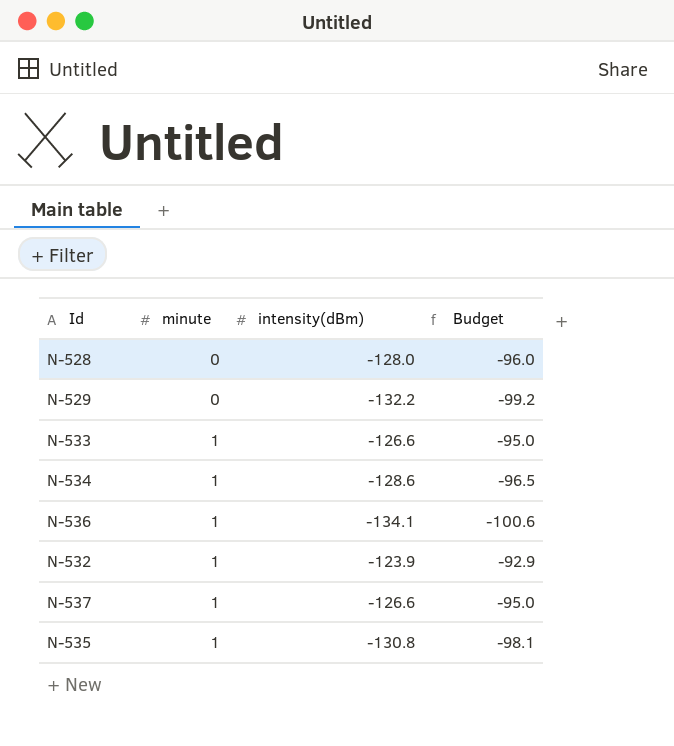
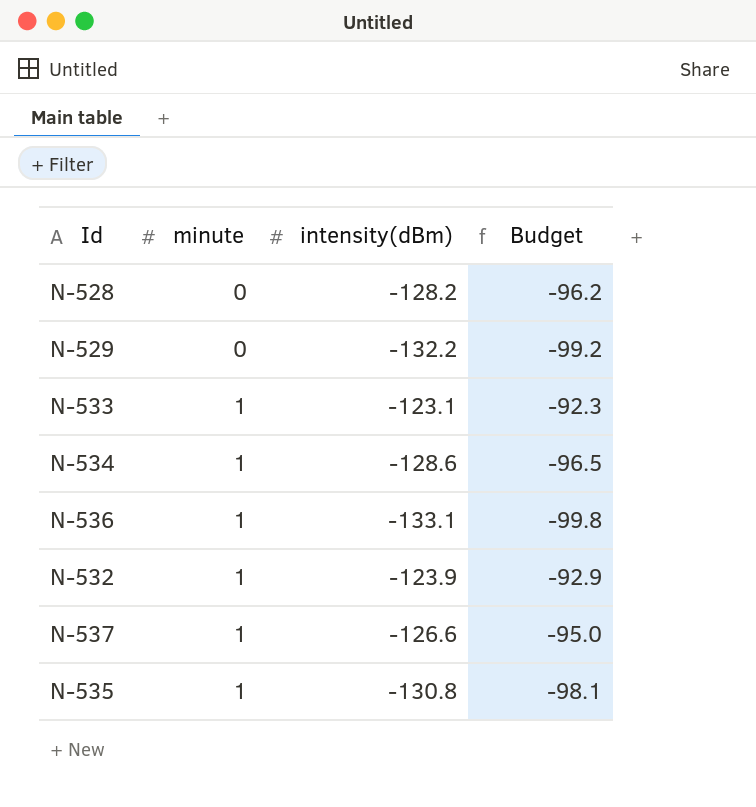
N-528 | intensity(dBm): -128.0 -> -128.2
N-528 | Budget: -96.0 -> -96.2
N-533 | intensity(dBm): -126.6 -> -123.1
N-533 | Budget: -95.0 -> -92.3
N-536 | intensity(dBm): -134.1 -> -133.1
N-536 | Budget: -100.6 -> -99.8

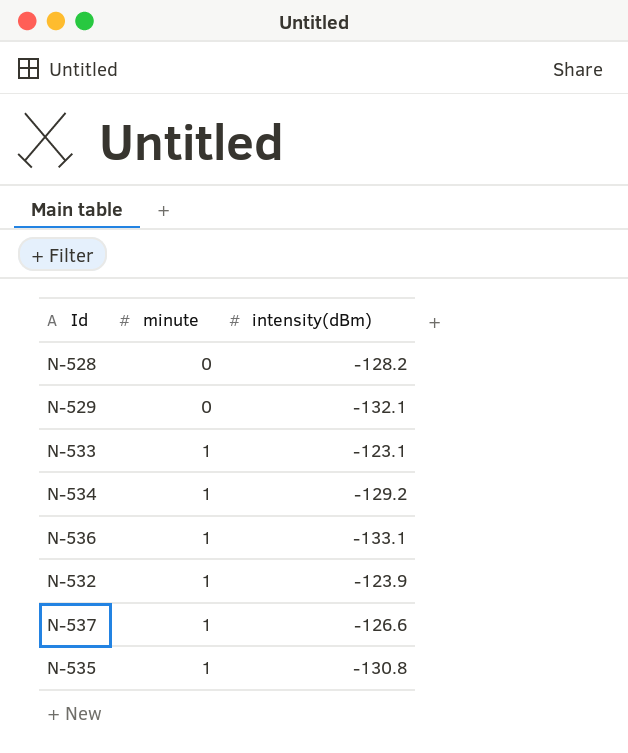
column Budget | formula: [intensity(dBm)] * 0.75 -> none
N-529 | intensity(dBm): -132.2 -> -132.1
N-534 | intensity(dBm): -128.6 -> -129.2

